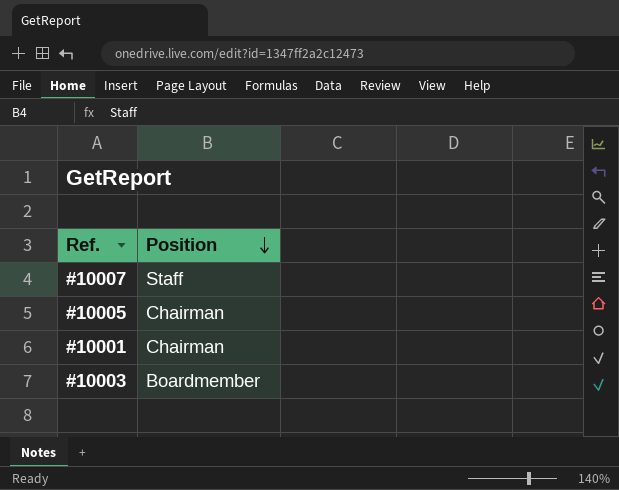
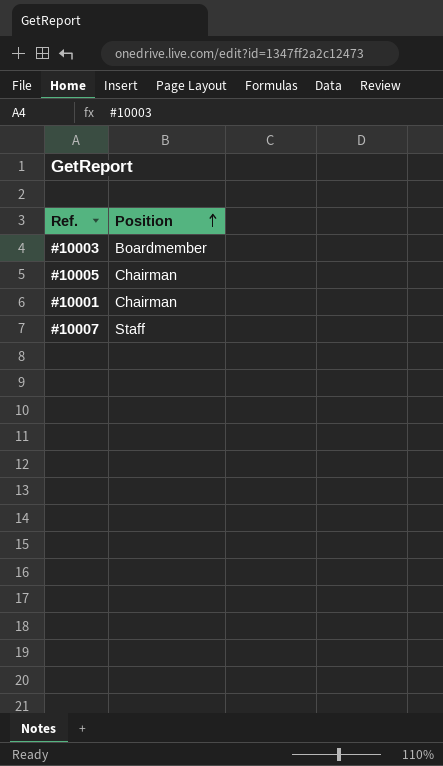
row order: Position descending -> Position ascending

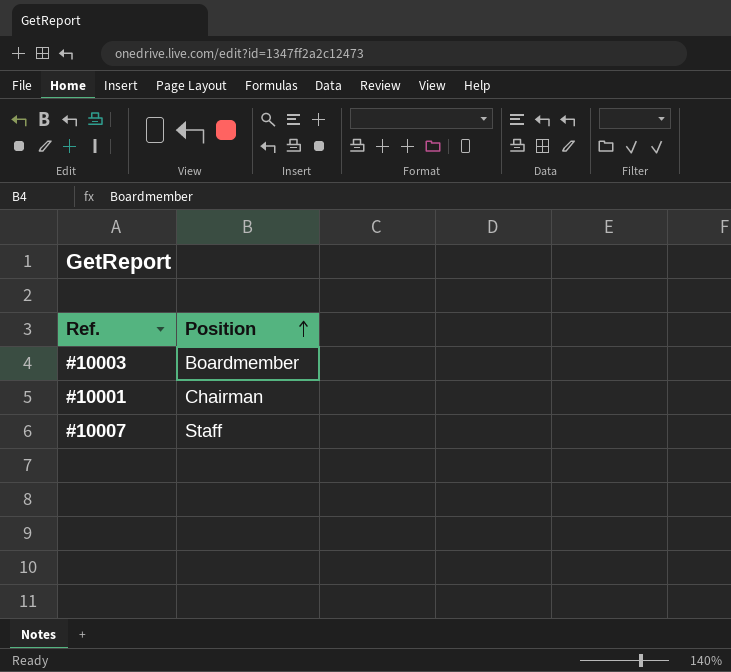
row #10005: Chairman -> none

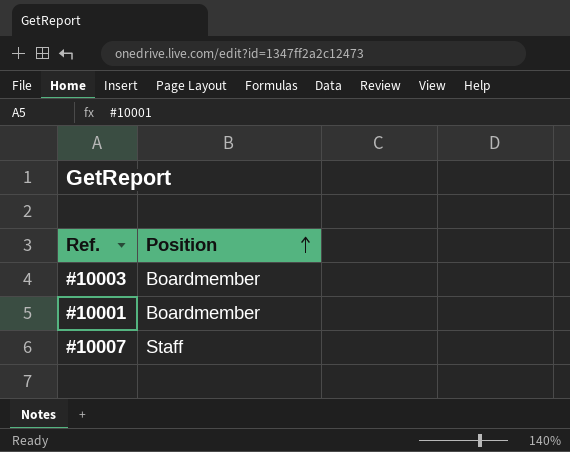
#10001 | Position: Chairman -> Boardmember

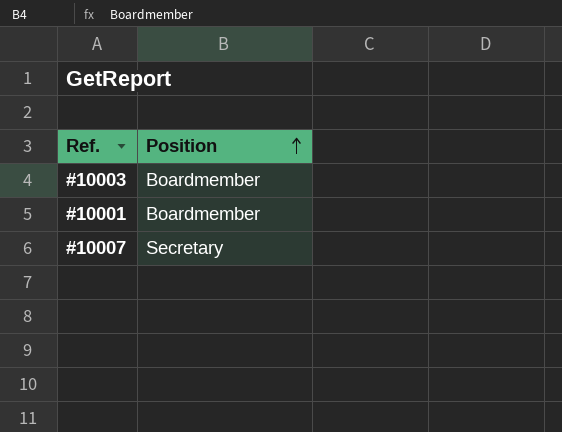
#10007 | Position: Staff -> Secretary

